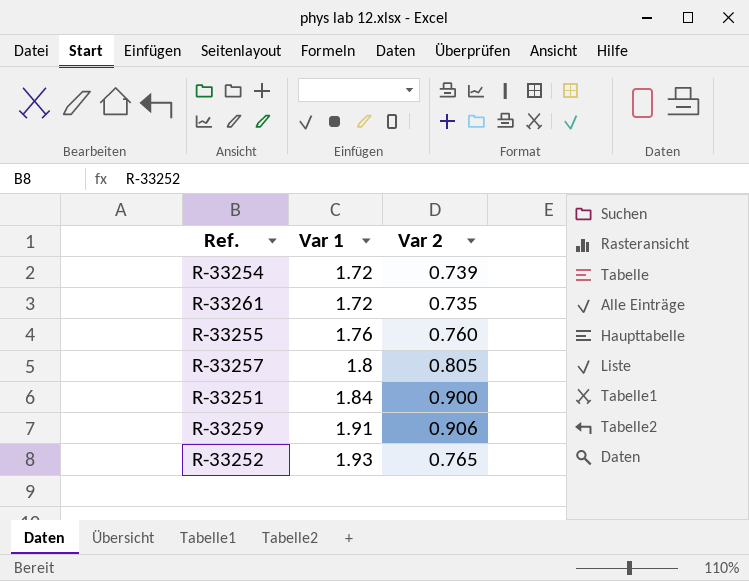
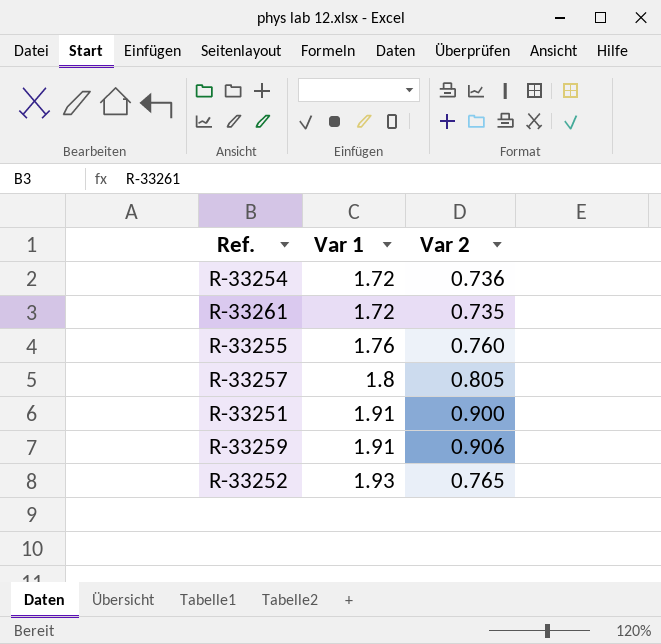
R-33254 | Var 2: 0.739 -> 0.736
R-33251 | Var 1: 1.84 -> 1.91

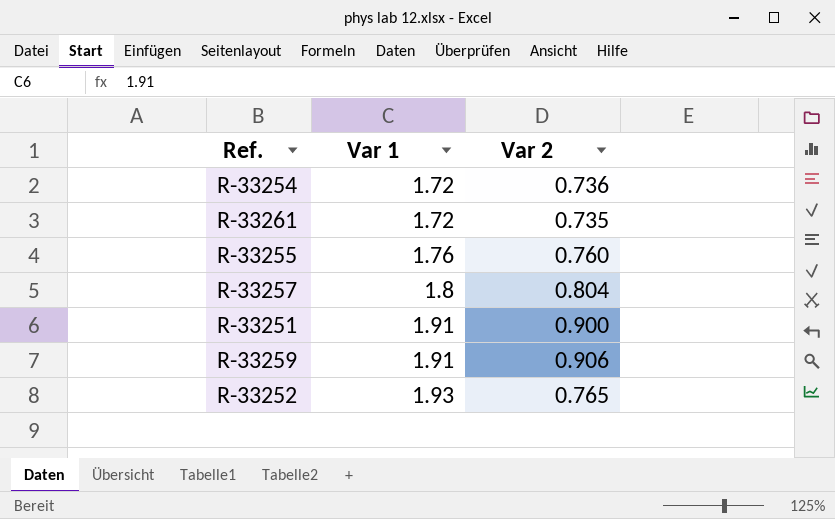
R-33257 | Var 2: 0.805 -> 0.804

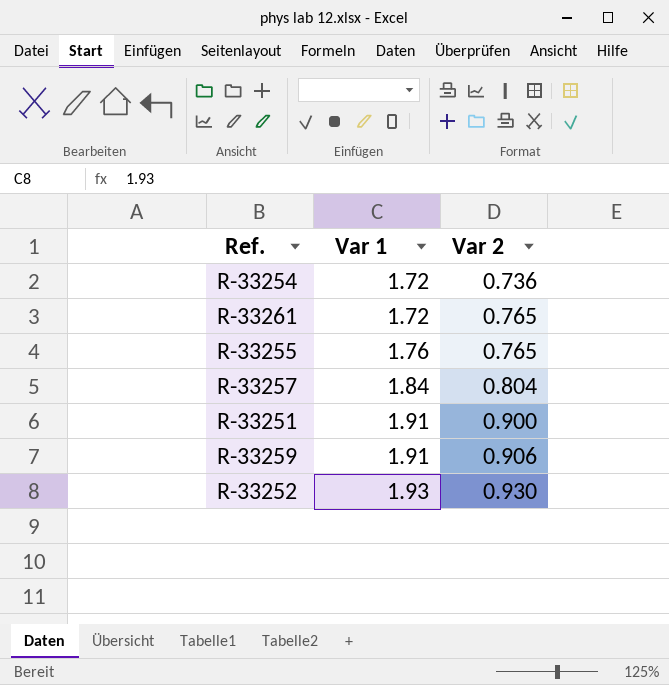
R-33261 | Var 2: 0.735 -> 0.765
R-33255 | Var 2: 0.760 -> 0.765
R-33257 | Var 1: 1.8 -> 1.84
R-33252 | Var 2: 0.765 -> 0.930

